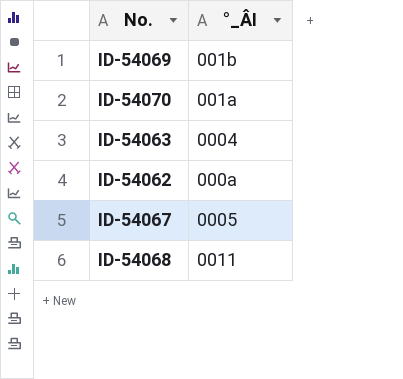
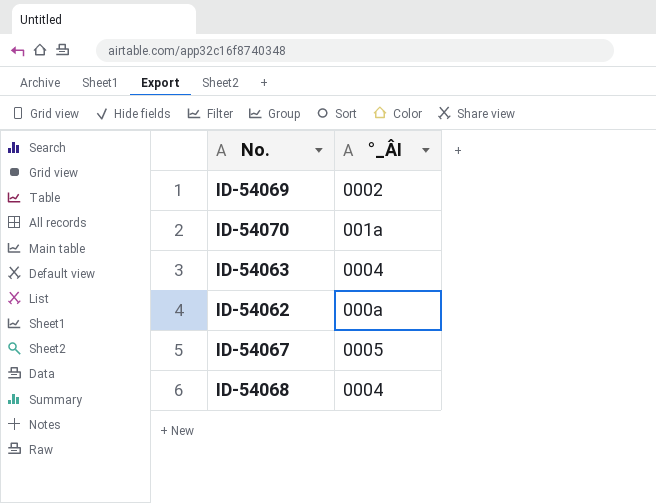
ID-54069 | °_ÂI: 001b -> 0002
ID-54068 | °_ÂI: 0011 -> 0004

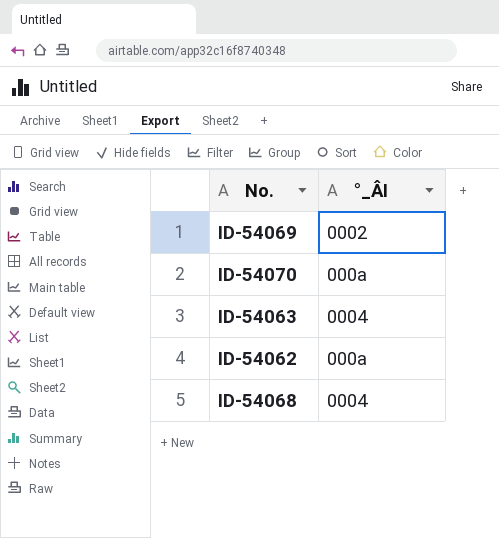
row ID-54067: 0005 -> none
ID-54070 | °_ÂI: 001a -> 000a

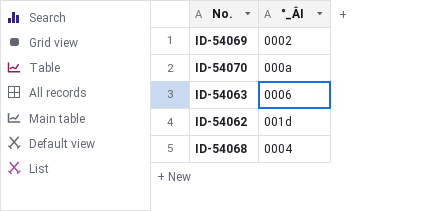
ID-54063 | °_ÂI: 0004 -> 0006
ID-54062 | °_ÂI: 000a -> 001d

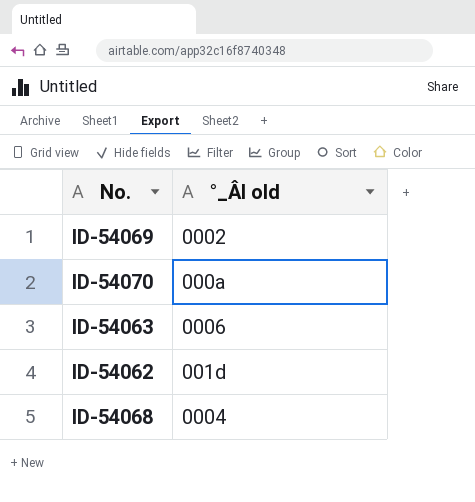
column name: °_ÂI -> °_ÂI old

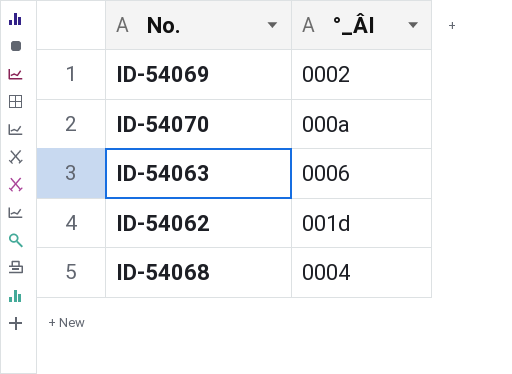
column name: °_ÂI old -> °_ÂI

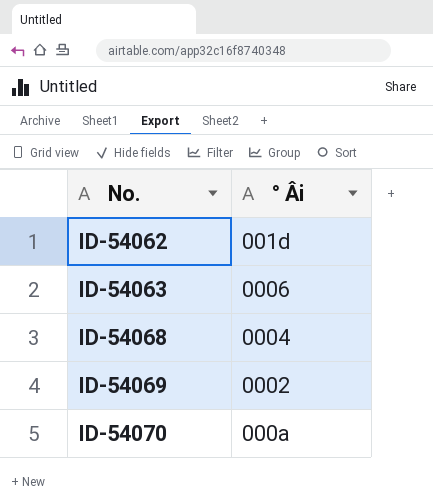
row order: none -> No. ascending
column name: °_ÂI -> ° Âi

